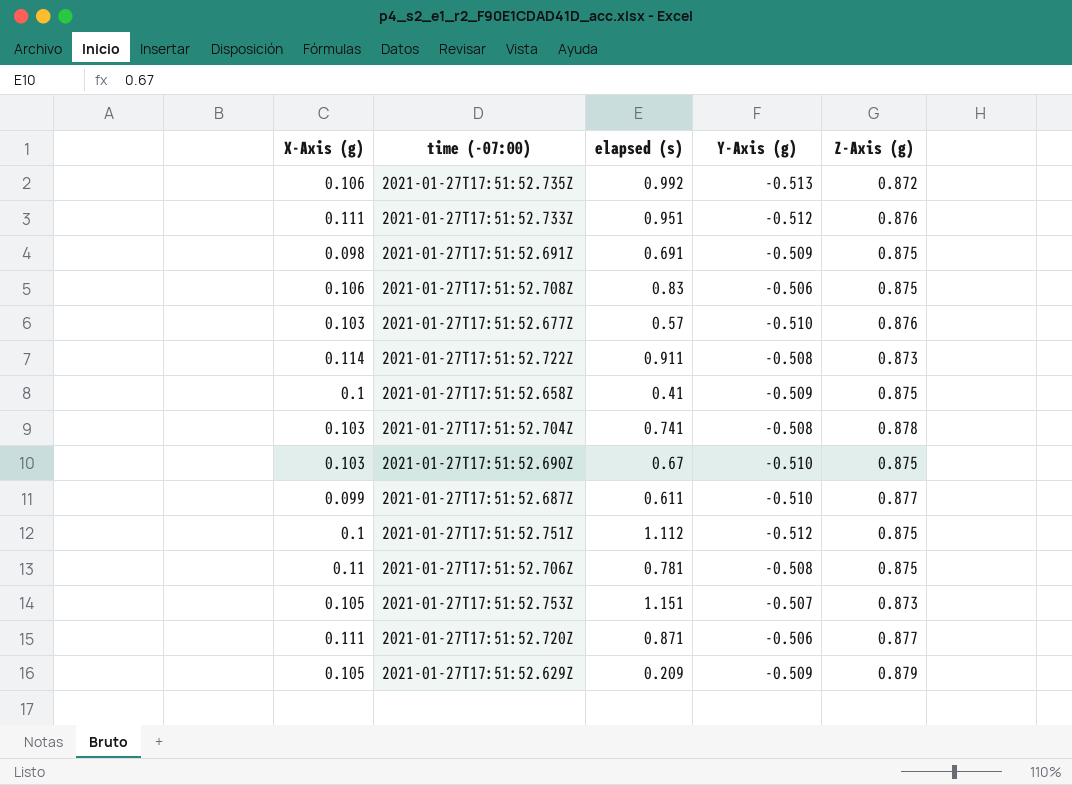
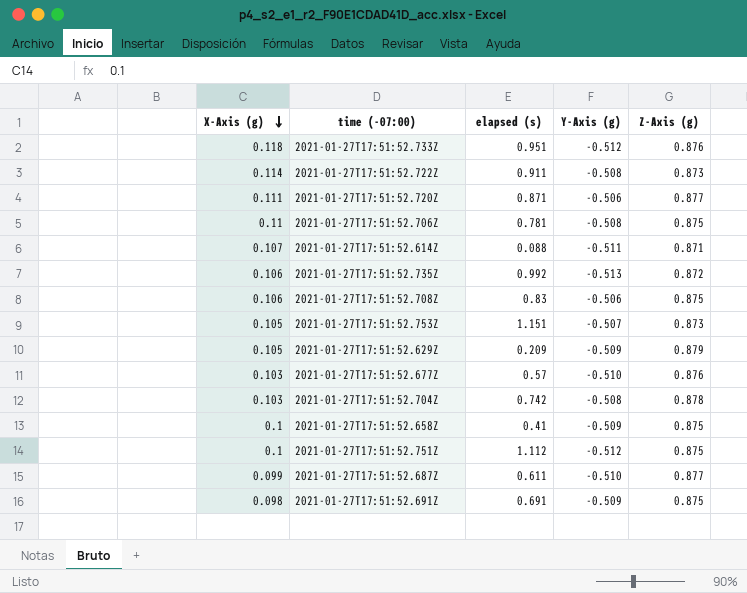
row order: none -> X-Axis (g) descending
row 2021-01-27T17:51:52.690Z: 0.103 | 0.67 | -0.510 | 0.875 -> none
2021-01-27T17:51:52.733Z | X-Axis (g): 0.111 -> 0.118
row 2021-01-27T17:51:52.614Z: none -> 0.107 | 0.088 | -0.511 | 0.871
2021-01-27T17:51:52.704Z | elapsed (s): 0.741 -> 0.742

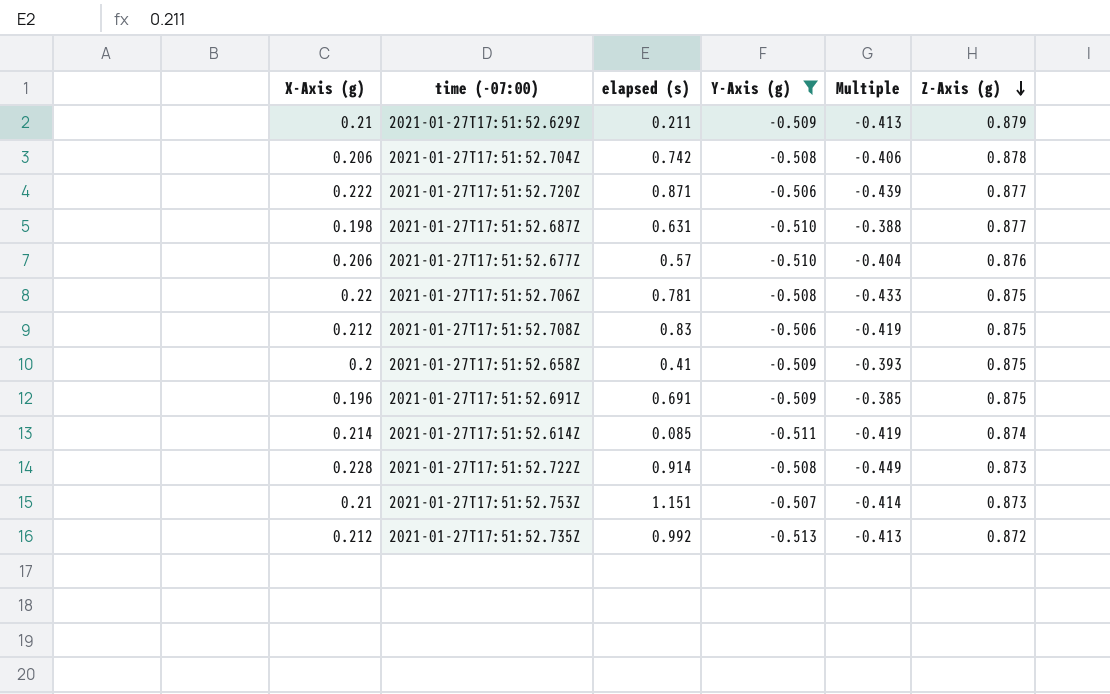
filter: none -> Y-Axis (g) != -0.512
row order: X-Axis (g) descending -> Z-Axis (g) descending
column Multiple | formula: none -> [X-Axis (g)] / [Y-Axis (g)]
2021-01-27T17:51:52.629Z | X-Axis (g): 0.105 -> 0.21
2021-01-27T17:51:52.629Z | elapsed (s): 0.209 -> 0.211
2021-01-27T17:51:52.704Z | X-Axis (g): 0.103 -> 0.206
2021-01-27T17:51:52.720Z | X-Axis (g): 0.111 -> 0.222
2021-01-27T17:51:52.687Z | X-Axis (g): 0.099 -> 0.198
2021-01-27T17:51:52.687Z | elapsed (s): 0.611 -> 0.631
2021-01-27T17:51:52.677Z | X-Axis (g): 0.103 -> 0.206
2021-01-27T17:51:52.706Z | X-Axis (g): 0.11 -> 0.22
2021-01-27T17:51:52.708Z | X-Axis (g): 0.106 -> 0.212
2021-01-27T17:51:52.658Z | X-Axis (g): 0.1 -> 0.2
2021-01-27T17:51:52.691Z | X-Axis (g): 0.098 -> 0.196
2021-01-27T17:51:52.614Z | X-Axis (g): 0.107 -> 0.214
2021-01-27T17:51:52.614Z | elapsed (s): 0.088 -> 0.085
2021-01-27T17:51:52.614Z | Z-Axis (g): 0.871 -> 0.874
2021-01-27T17:51:52.722Z | X-Axis (g): 0.114 -> 0.228
2021-01-27T17:51:52.722Z | elapsed (s): 0.911 -> 0.914
2021-01-27T17:51:52.753Z | X-Axis (g): 0.105 -> 0.21
2021-01-27T17:51:52.735Z | X-Axis (g): 0.106 -> 0.212

